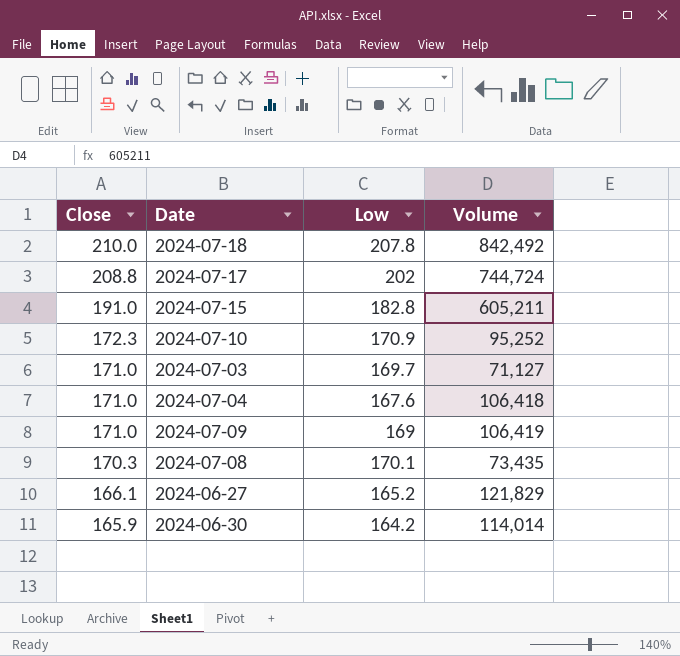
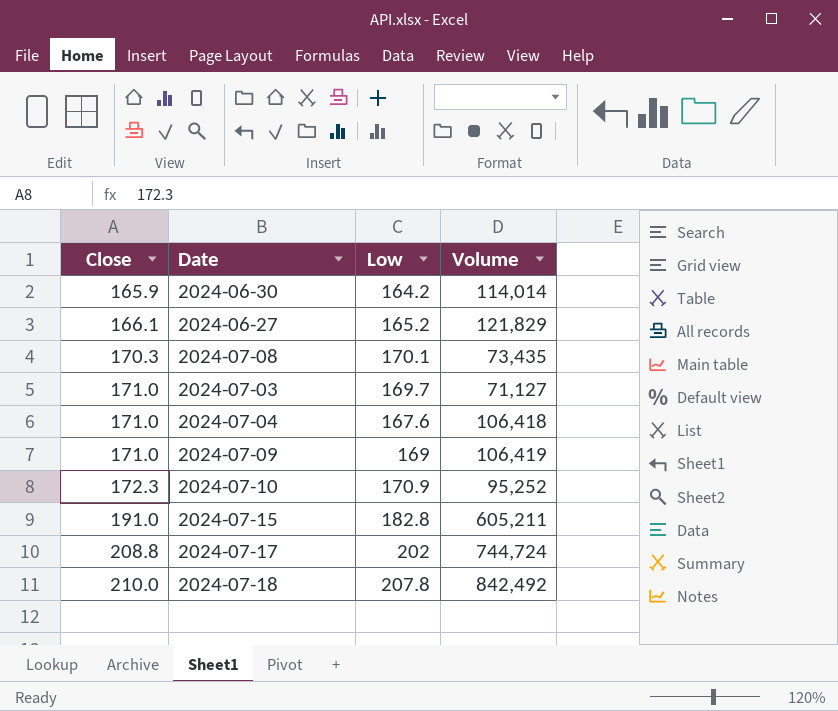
row order: Close descending -> Close ascending

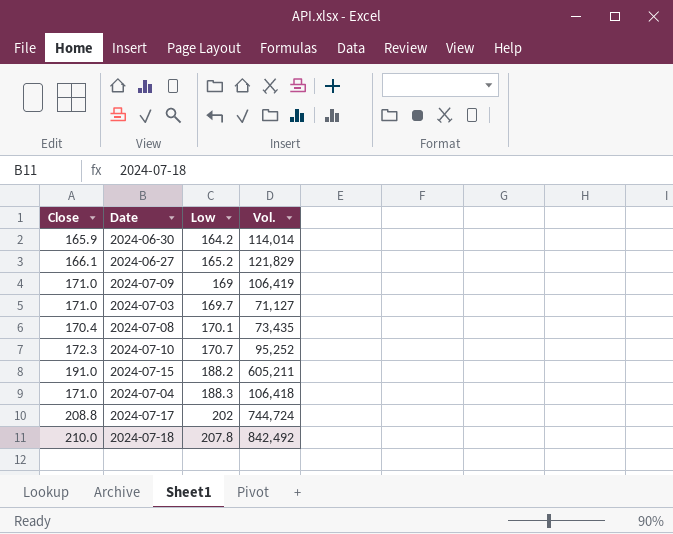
row order: Close ascending -> Low ascending
column name: Volume -> Vol.
2024-07-08 | Close: 170.3 -> 170.4
2024-07-10 | Low: 170.9 -> 170.7
2024-07-15 | Low: 182.8 -> 188.2
2024-07-04 | Low: 167.6 -> 188.3

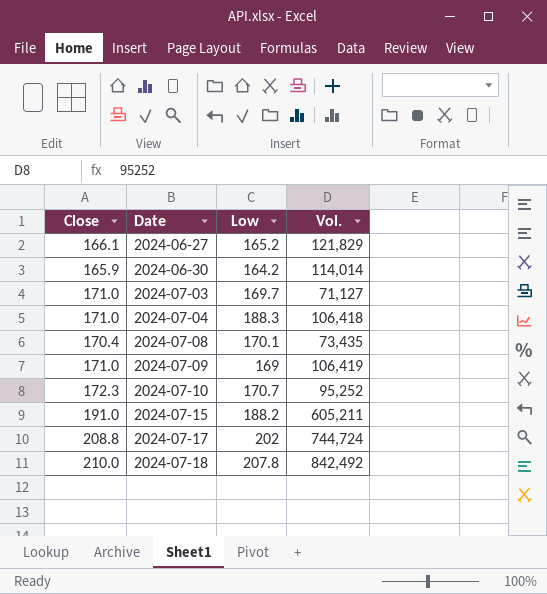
row order: Low ascending -> Date ascending

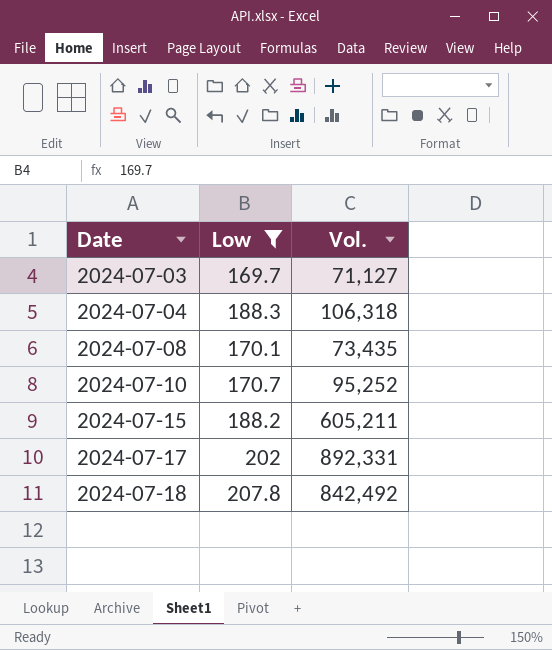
filter: none -> Low >= 169.7
column Close | position: 1 -> none
2024-07-04 | Vol.: 106,418 -> 106,318
2024-07-17 | Vol.: 744,724 -> 892,331

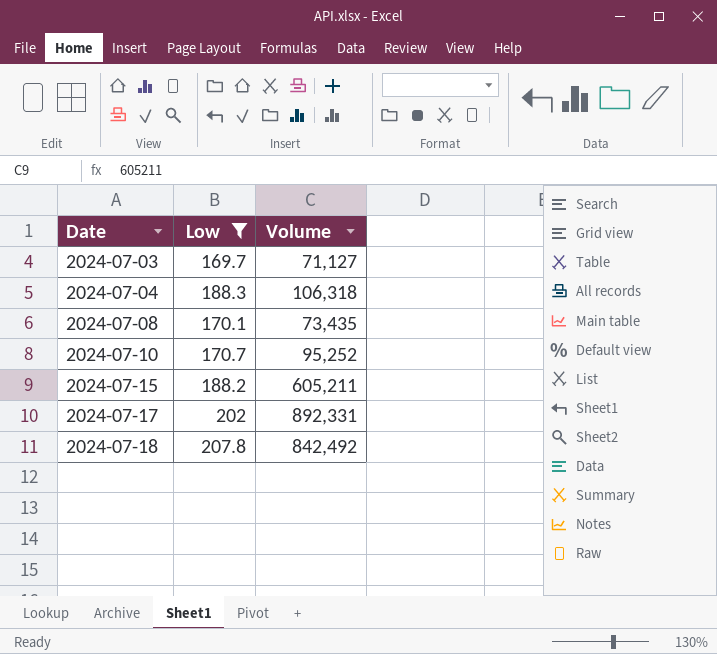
column name: Vol. -> Volume

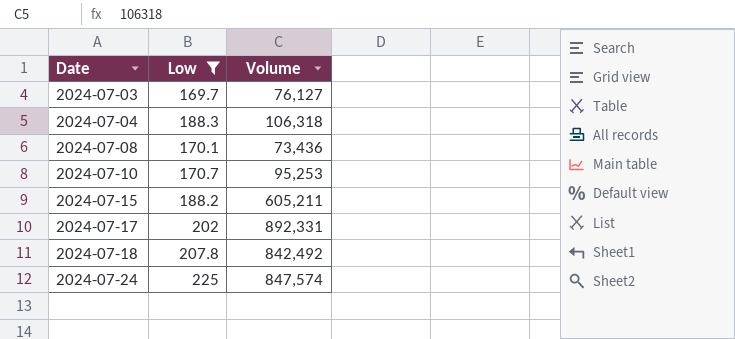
2024-07-03 | Volume: 71,127 -> 76,127
2024-07-08 | Volume: 73,435 -> 73,436
2024-07-10 | Volume: 95,252 -> 95,253
row 2024-07-24: none -> 225 | 847,574

